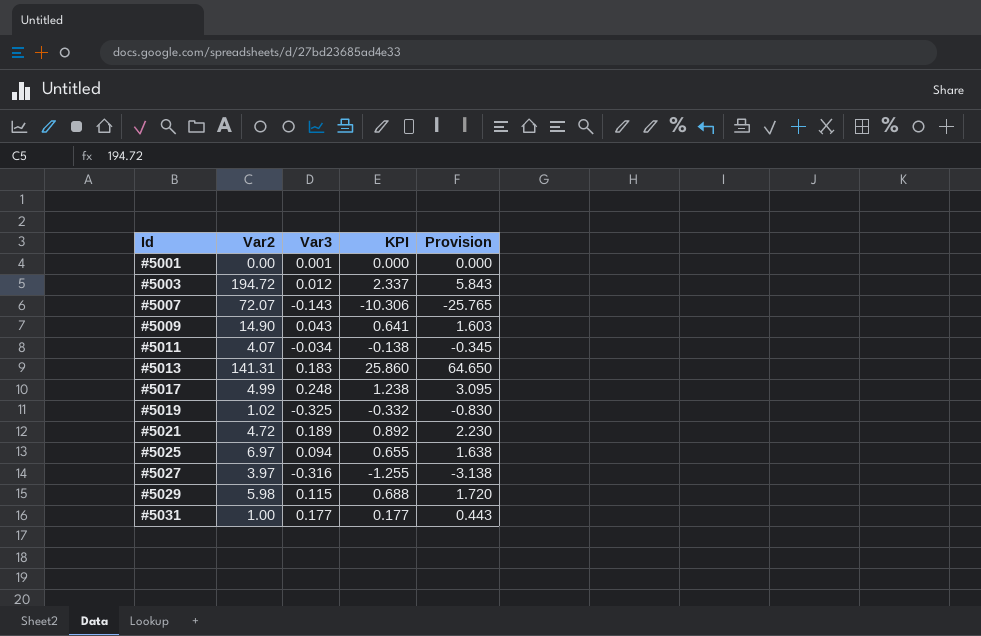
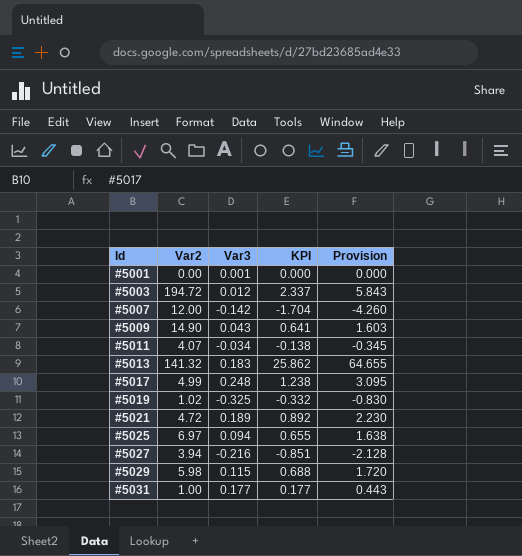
#5007 | Var2: 72.07 -> 12.00
#5007 | Var3: -0.143 -> -0.142
#5007 | KPI: -10.306 -> -1.704
#5007 | Provision: -25.765 -> -4.260
#5013 | Var2: 141.31 -> 141.32
#5013 | KPI: 25.860 -> 25.862
#5013 | Provision: 64.650 -> 64.655
#5027 | Var2: 3.97 -> 3.94
#5027 | Var3: -0.316 -> -0.216
#5027 | KPI: -1.255 -> -0.851
#5027 | Provision: -3.138 -> -2.128

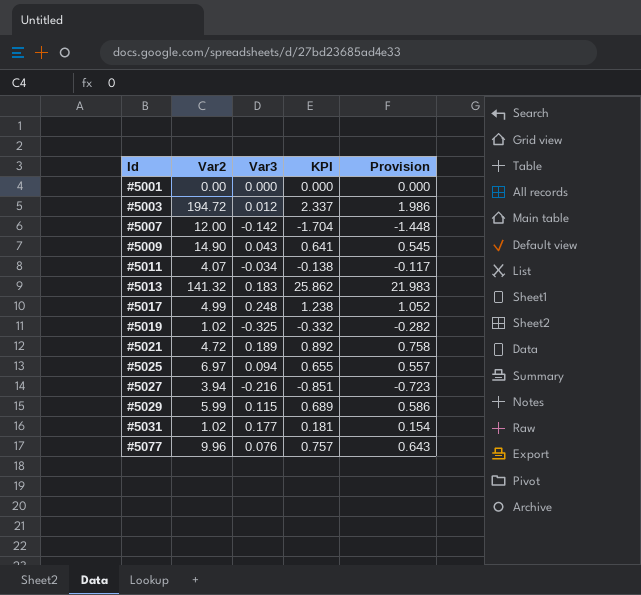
column Provision | formula: [KPI] * 2.5 -> [KPI] * 0.85
#5001 | Var3: 0.001 -> 0.000
#5029 | Var2: 5.98 -> 5.99
#5029 | KPI: 0.688 -> 0.689
#5031 | Var2: 1.00 -> 1.02
#5031 | KPI: 0.177 -> 0.181
row #5077: none -> 9.96 | 0.076 | 0.757 | 0.643

